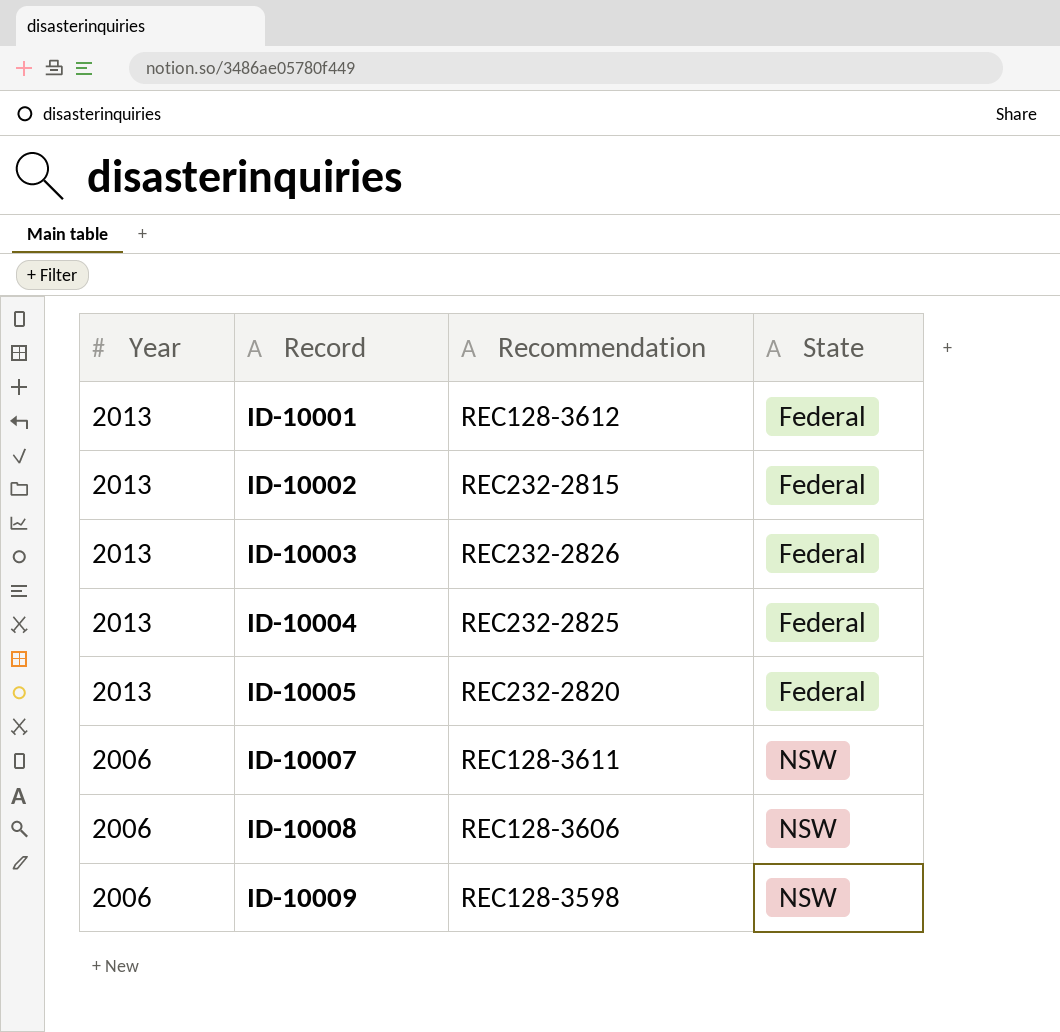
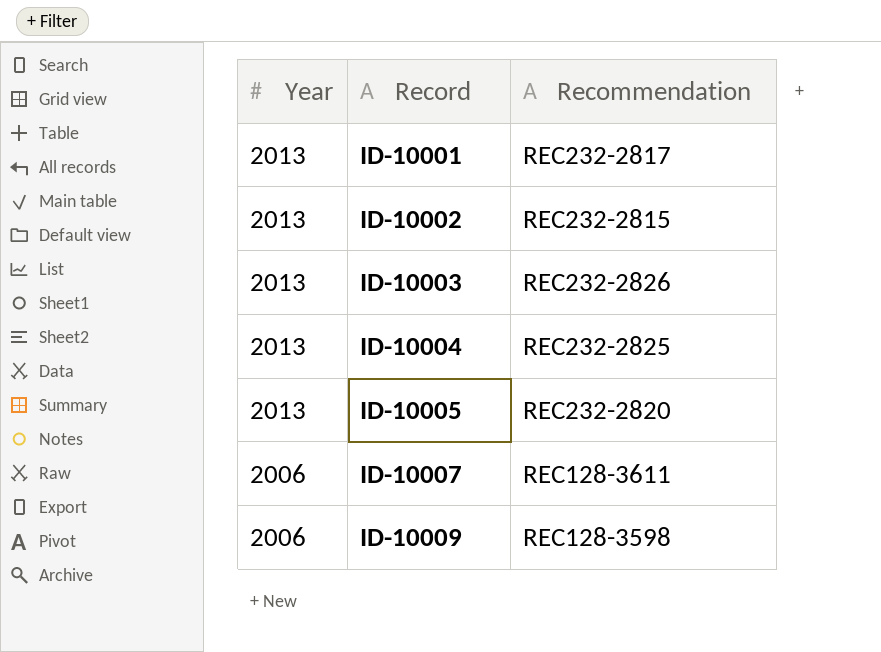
column State | position: 4 -> none
row ID-10008: 2006 | REC128-3606 | NSW -> none
ID-10001 | Recommendation: REC128-3612 -> REC232-2817

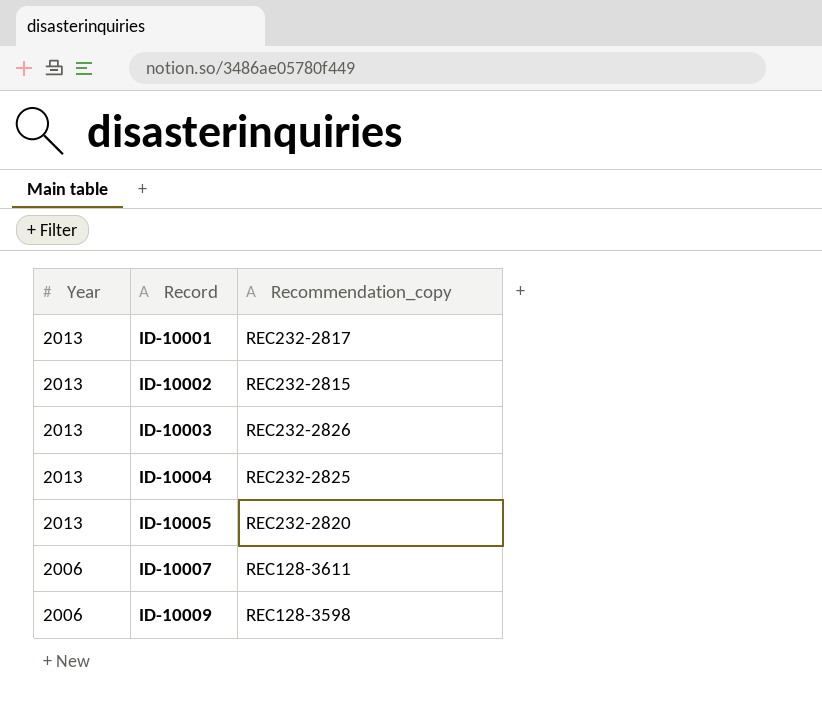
column name: Recommendation -> Recommendation_copy

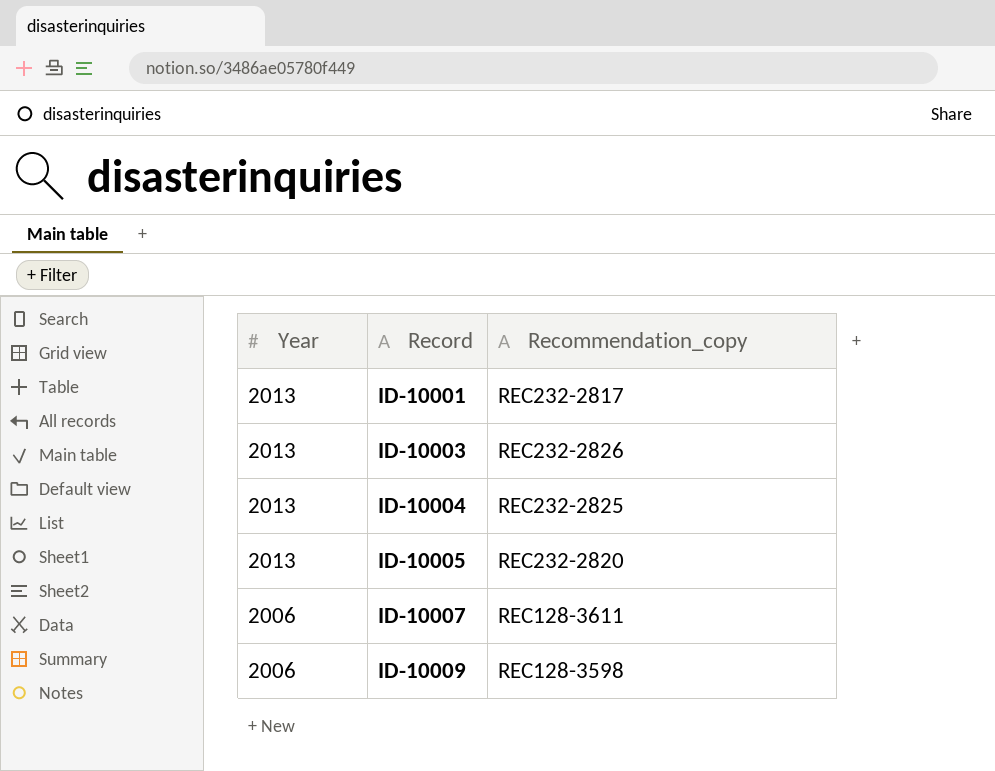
row ID-10002: 2013 | REC232-2815 -> none

